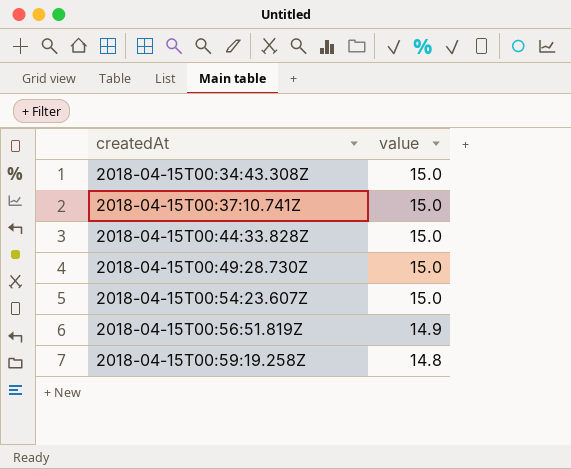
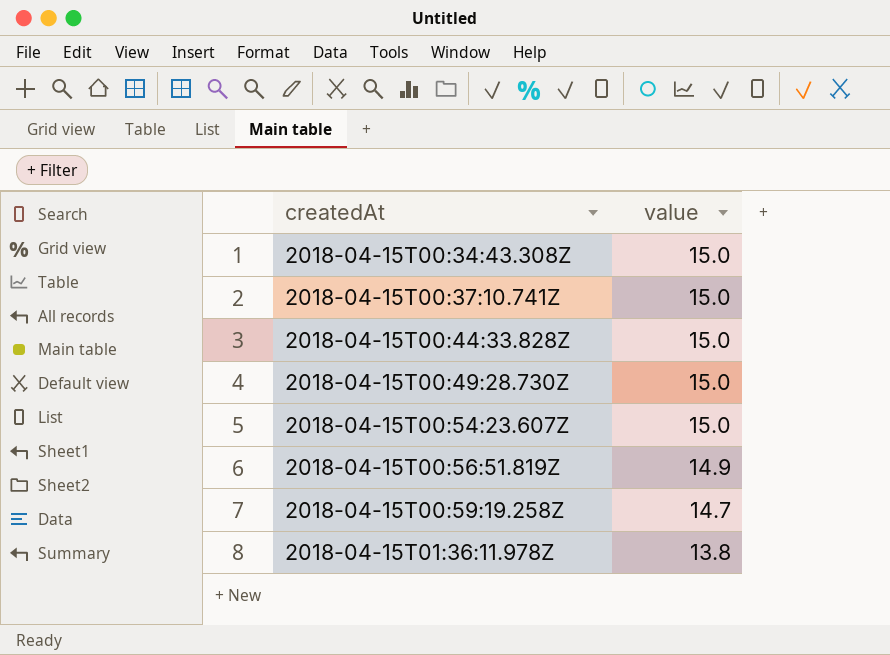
2018-04-15T00:59:19.258Z | value: 14.8 -> 14.7
row 2018-04-15T01:36:11.978Z: none -> 13.8

